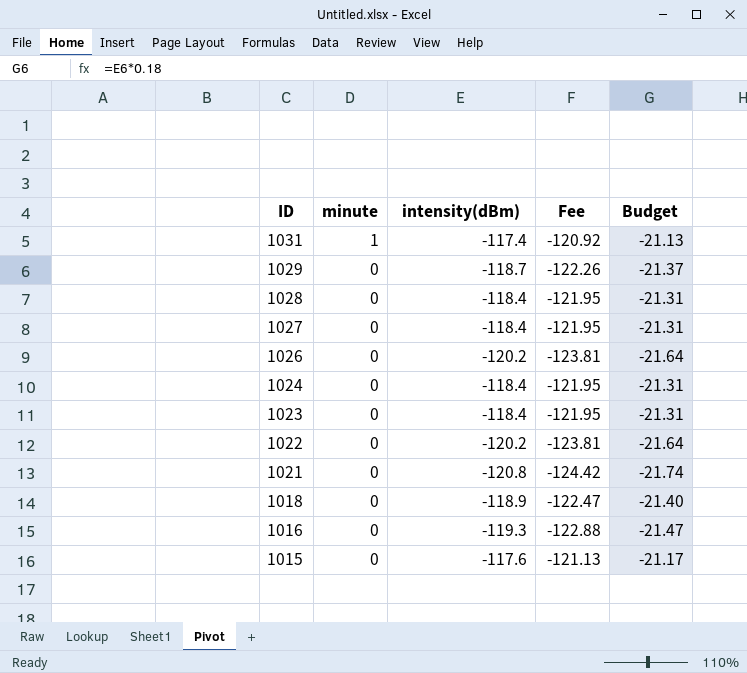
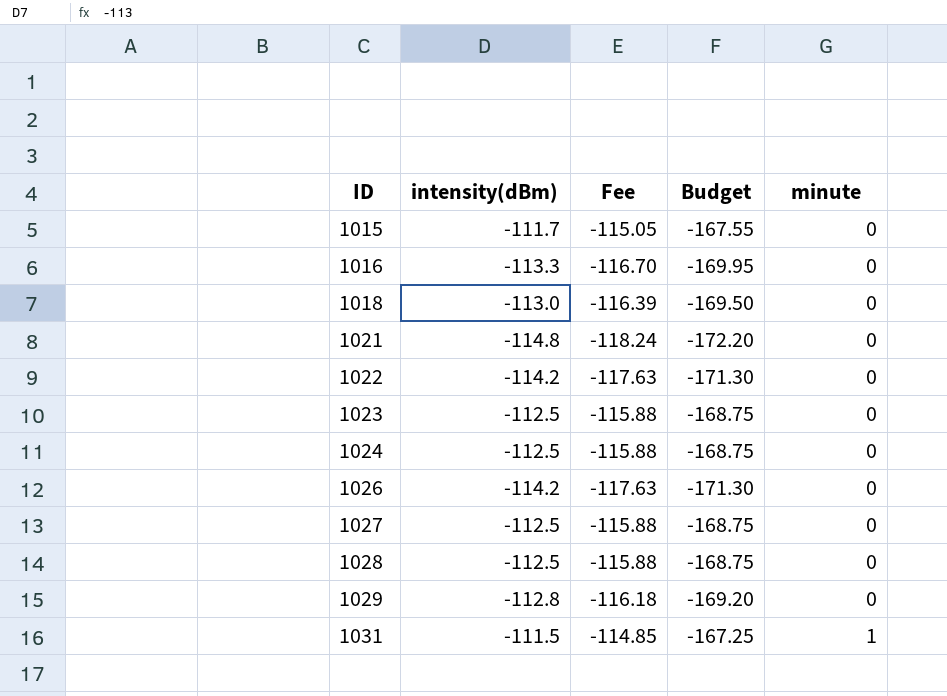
row order: ID descending -> ID ascending
column Budget | formula: [intensity(dBm)] * 0.18 -> [intensity(dBm)] * 1.5
column minute | position: 2 -> 5
1015 | intensity(dBm): -117.6 -> -111.7
1015 | Fee: -121.13 -> -115.05
1016 | intensity(dBm): -119.3 -> -113.3
1016 | Fee: -122.88 -> -116.70
1018 | intensity(dBm): -118.9 -> -113.0
1018 | Fee: -122.47 -> -116.39
1021 | intensity(dBm): -120.8 -> -114.8
1021 | Fee: -124.42 -> -118.24
1022 | intensity(dBm): -120.2 -> -114.2
1022 | Fee: -123.81 -> -117.63
1023 | intensity(dBm): -118.4 -> -112.5
1023 | Fee: -121.95 -> -115.88
1024 | intensity(dBm): -118.4 -> -112.5
1024 | Fee: -121.95 -> -115.88
1026 | intensity(dBm): -120.2 -> -114.2
1026 | Fee: -123.81 -> -117.63
1027 | intensity(dBm): -118.4 -> -112.5
1027 | Fee: -121.95 -> -115.88
1028 | intensity(dBm): -118.4 -> -112.5
1028 | Fee: -121.95 -> -115.88
1029 | intensity(dBm): -118.7 -> -112.8
1029 | Fee: -122.26 -> -116.18
1031 | intensity(dBm): -117.4 -> -111.5
1031 | Fee: -120.92 -> -114.85

